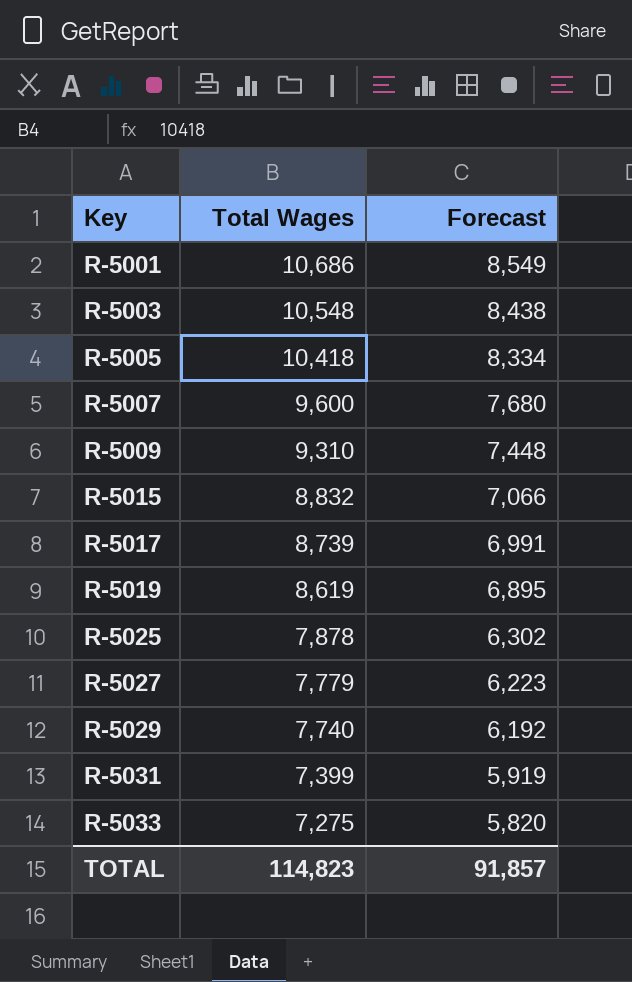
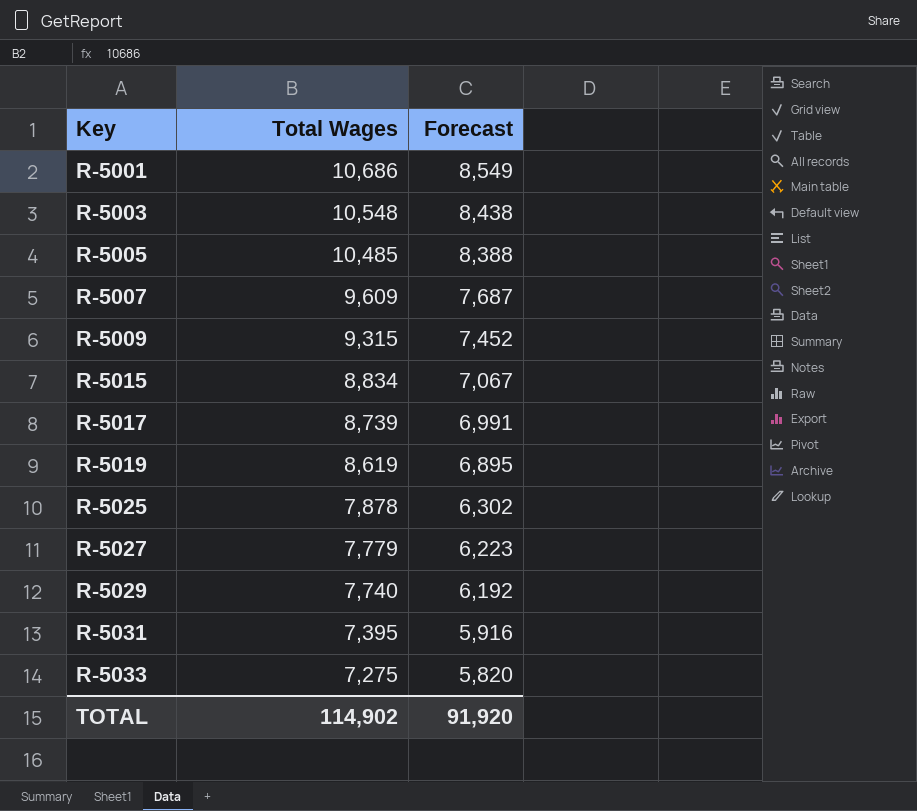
R-5005 | Total Wages: 10,418 -> 10,485
R-5005 | Forecast: 8,334 -> 8,388
R-5007 | Total Wages: 9,600 -> 9,609
R-5007 | Forecast: 7,680 -> 7,687
R-5009 | Total Wages: 9,310 -> 9,315
R-5009 | Forecast: 7,448 -> 7,452
R-5015 | Total Wages: 8,832 -> 8,834
R-5015 | Forecast: 7,066 -> 7,067
R-5031 | Total Wages: 7,399 -> 7,395
R-5031 | Forecast: 5,919 -> 5,916
TOTAL | Total Wages: 114,823 -> 114,902
TOTAL | Forecast: 91,857 -> 91,920

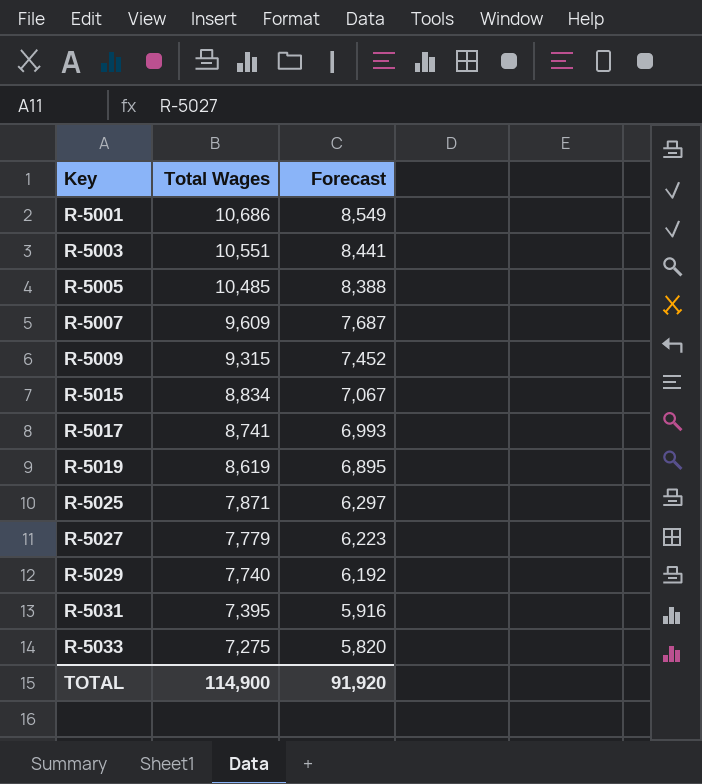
R-5003 | Total Wages: 10,548 -> 10,551
R-5003 | Forecast: 8,438 -> 8,441
R-5017 | Total Wages: 8,739 -> 8,741
R-5017 | Forecast: 6,991 -> 6,993
R-5025 | Total Wages: 7,878 -> 7,871
R-5025 | Forecast: 6,302 -> 6,297
TOTAL | Total Wages: 114,902 -> 114,900

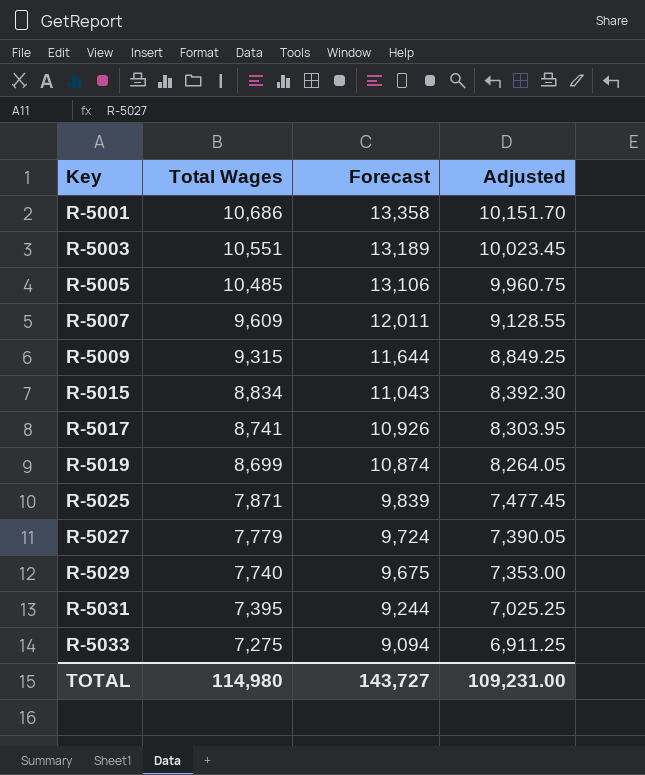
column Forecast | formula: [Total Wages] * 0.8 -> [Total Wages] * 1.25
column Adjusted | formula: none -> [Total Wages] * 0.95
R-5019 | Total Wages: 8,619 -> 8,699
TOTAL | Total Wages: 114,900 -> 114,980
TOTAL | Forecast: 91,920 -> 143,727

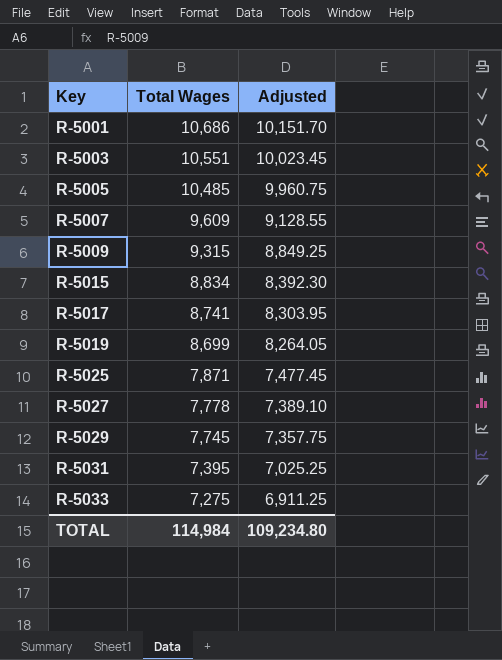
column Forecast | formula: [Total Wages] * 1.25 -> none
R-5027 | Total Wages: 7,779 -> 7,778
R-5027 | Adjusted: 7,390.05 -> 7,389.10
R-5029 | Total Wages: 7,740 -> 7,745
R-5029 | Adjusted: 7,353.00 -> 7,357.75
TOTAL | Total Wages: 114,980 -> 114,984
TOTAL | Adjusted: 109,231.00 -> 109,234.80

